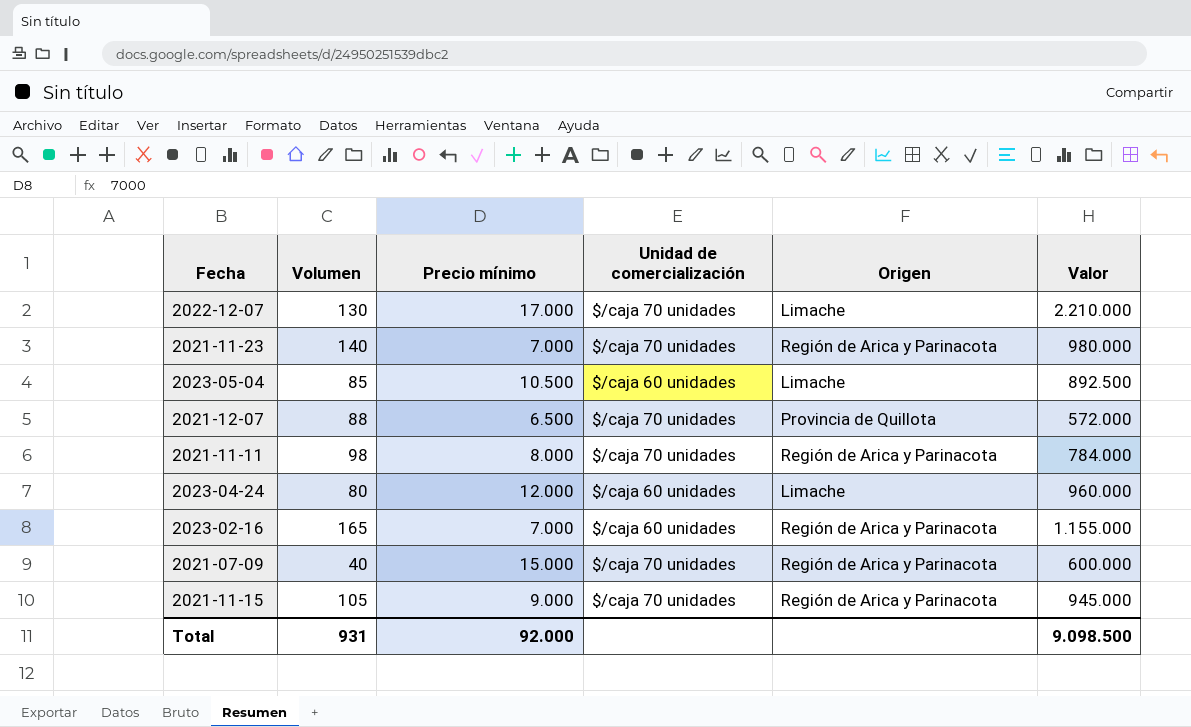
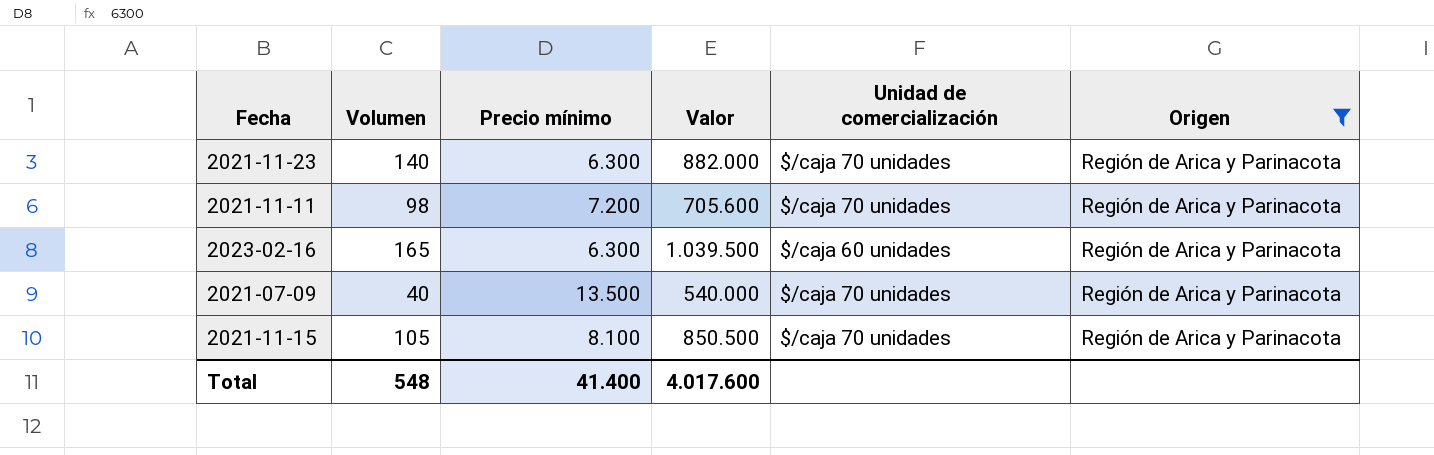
filter: none -> Origen = Región de Arica y Parinacota
column Valor | position: 6 -> 4
2021-11-23 | Precio mínimo: 7.000 -> 6.300
2021-11-23 | Valor: 980.000 -> 882.000
2021-11-11 | Precio mínimo: 8.000 -> 7.200
2021-11-11 | Valor: 784.000 -> 705.600
2023-02-16 | Precio mínimo: 7.000 -> 6.300
2023-02-16 | Valor: 1.155.000 -> 1.039.500
2021-07-09 | Precio mínimo: 15.000 -> 13.500
2021-07-09 | Valor: 600.000 -> 540.000
2021-11-15 | Precio mínimo: 9.000 -> 8.100
2021-11-15 | Valor: 945.000 -> 850.500
Total | Volumen: 931 -> 548
Total | Precio mínimo: 92.000 -> 41.400
Total | Valor: 9.098.500 -> 4.017.600

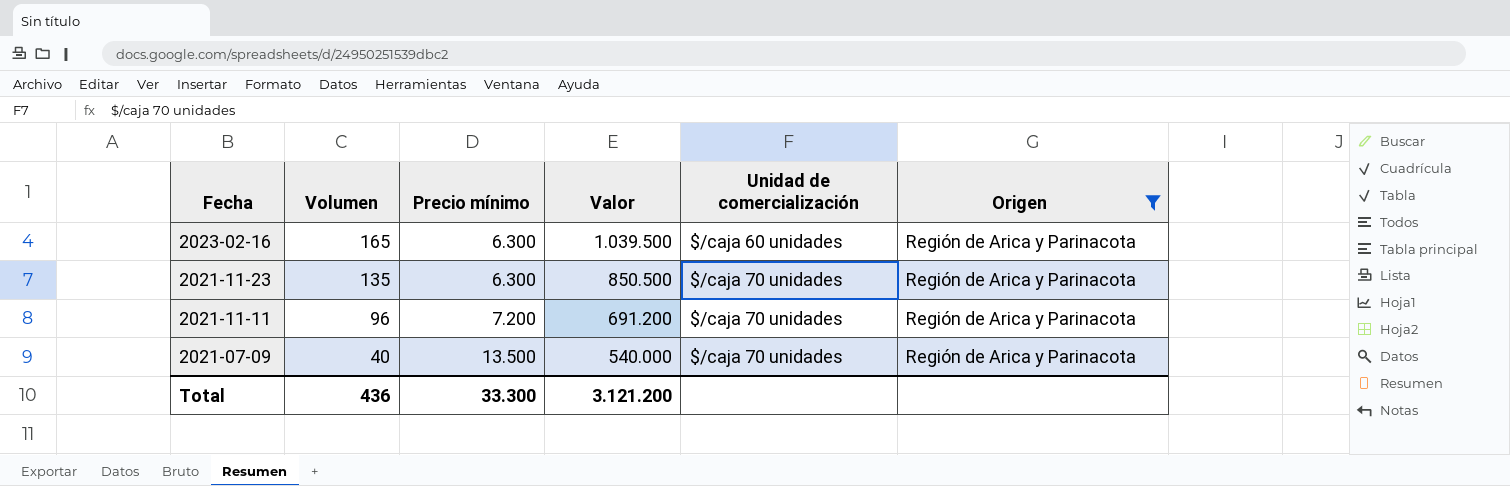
row order: none -> Fecha descending
row 2021-11-15: 105 | 8.100 | 850.500 | $/caja 70 unidades | Región de Arica y Parinacota -> none
2021-11-23 | Volumen: 140 -> 135
2021-11-23 | Valor: 882.000 -> 850.500
2021-11-11 | Volumen: 98 -> 96
2021-11-11 | Valor: 705.600 -> 691.200
Total | Volumen: 548 -> 436
Total | Precio mínimo: 41.400 -> 33.300
Total | Valor: 4.017.600 -> 3.121.200

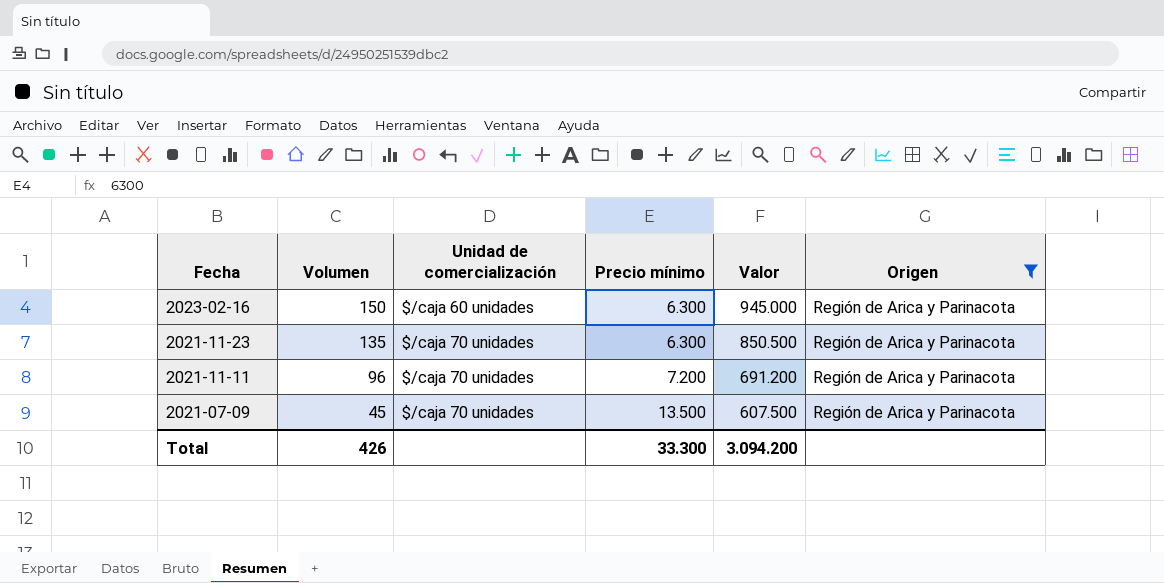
column Unidad de comercialización | position: 5 -> 3
2023-02-16 | Volumen: 165 -> 150
2023-02-16 | Valor: 1.039.500 -> 945.000
2021-07-09 | Volumen: 40 -> 45
2021-07-09 | Valor: 540.000 -> 607.500
Total | Volumen: 436 -> 426
Total | Valor: 3.121.200 -> 3.094.200

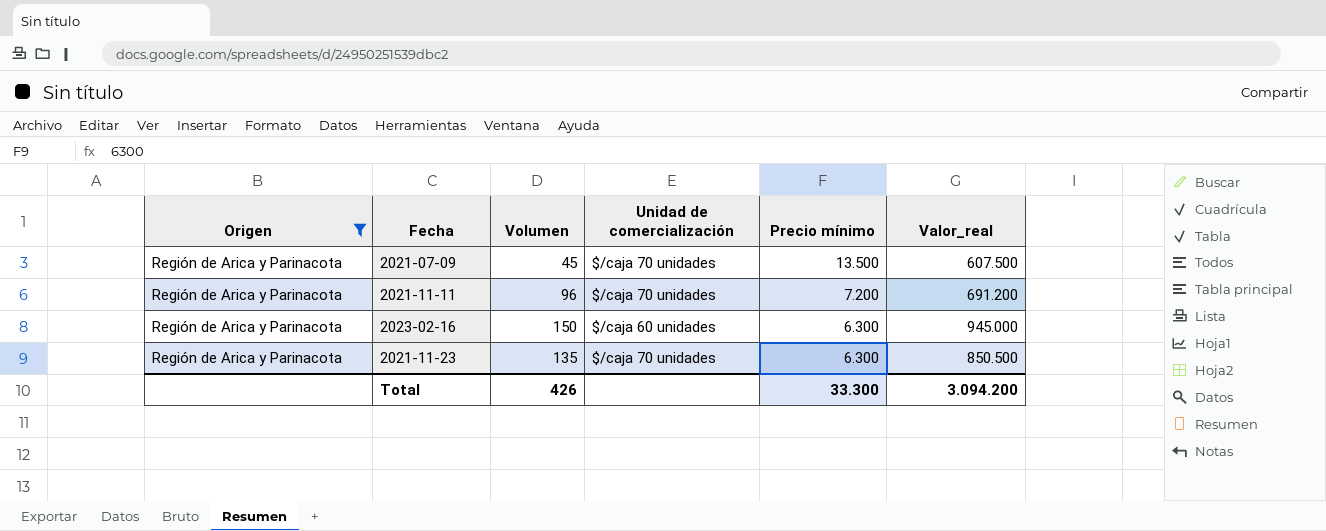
row order: Fecha descending -> Precio mínimo descending
column Origen | position: 6 -> 1
column name: Valor -> Valor_real

